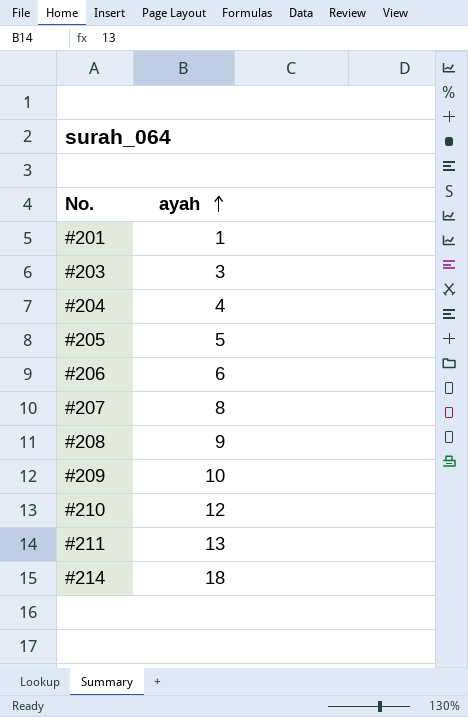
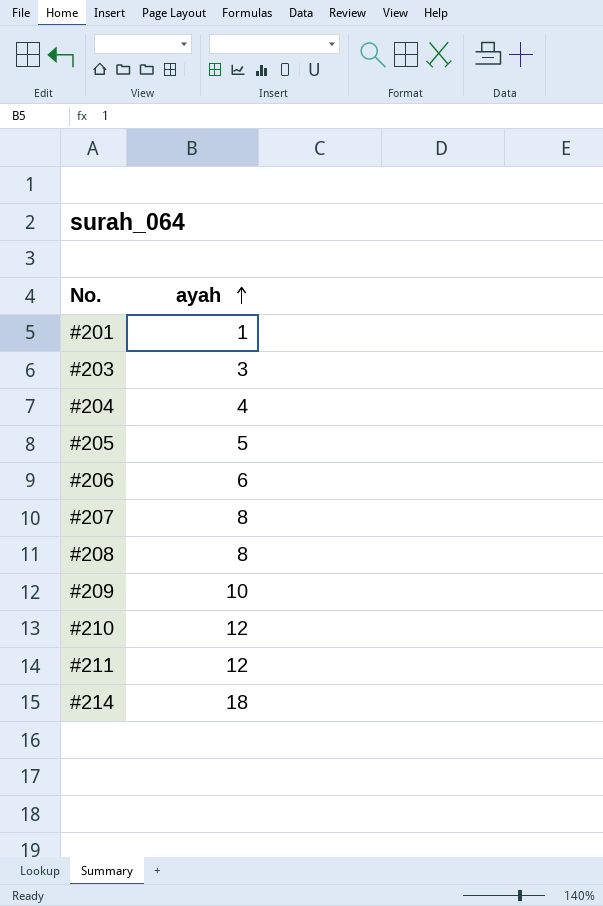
#208 | ayah: 9 -> 8
#211 | ayah: 13 -> 12

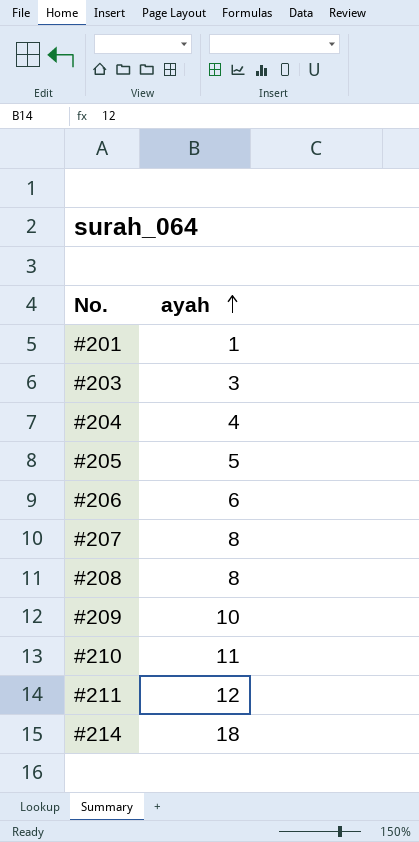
#210 | ayah: 12 -> 11

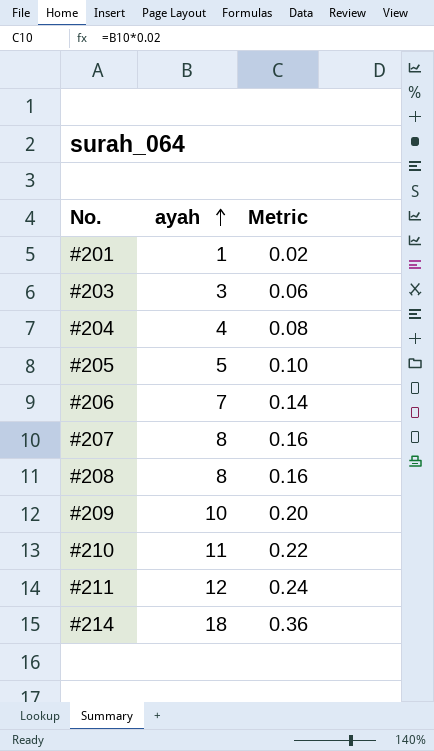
column Metric | formula: none -> [ayah] * 0.02
#206 | ayah: 6 -> 7

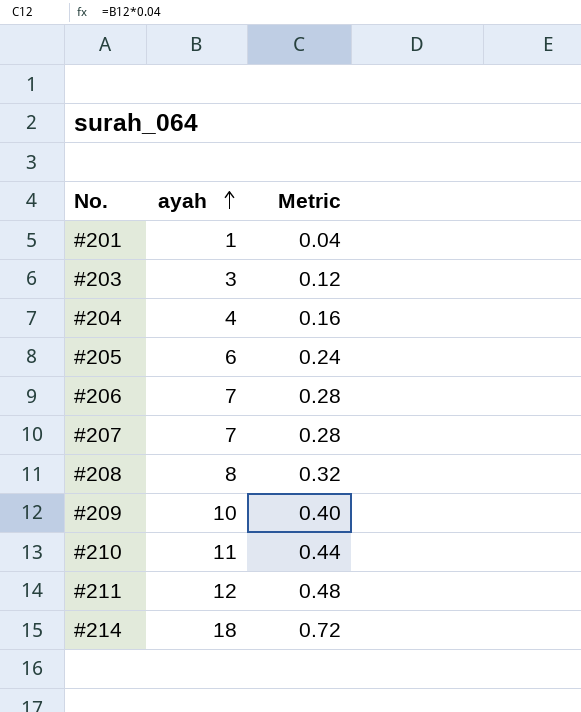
column Metric | formula: [ayah] * 0.02 -> [ayah] * 0.04
#205 | ayah: 5 -> 6
#207 | ayah: 8 -> 7

